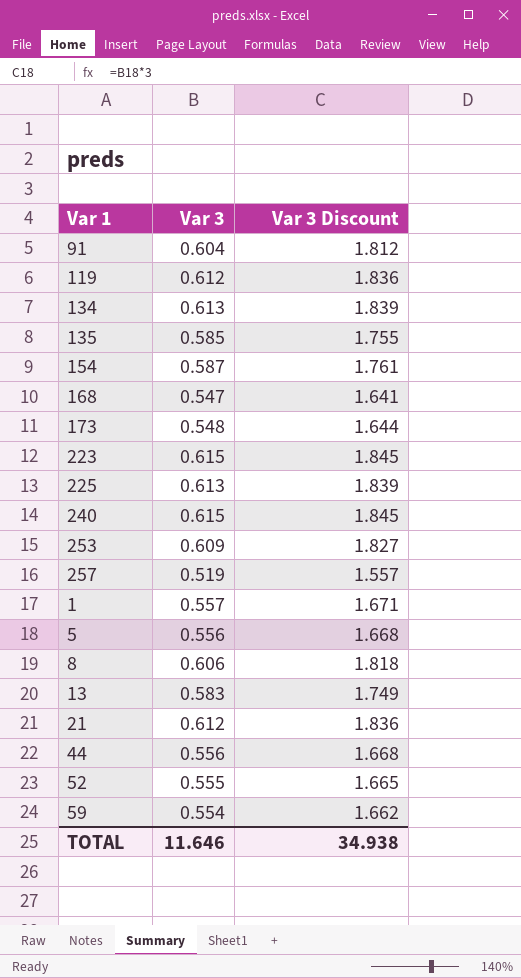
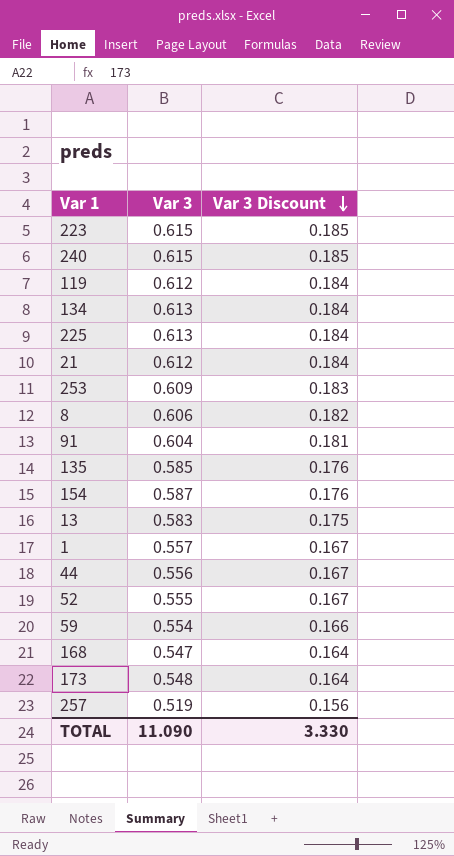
row order: none -> Var 3 Discount descending
column Var 3 Discount | formula: [Var 3] * 3 -> [Var 3] * 0.3
row 5: 0.556 | 1.668 -> none
TOTAL | Var 3: 11.646 -> 11.090
TOTAL | Var 3 Discount: 34.938 -> 3.330

